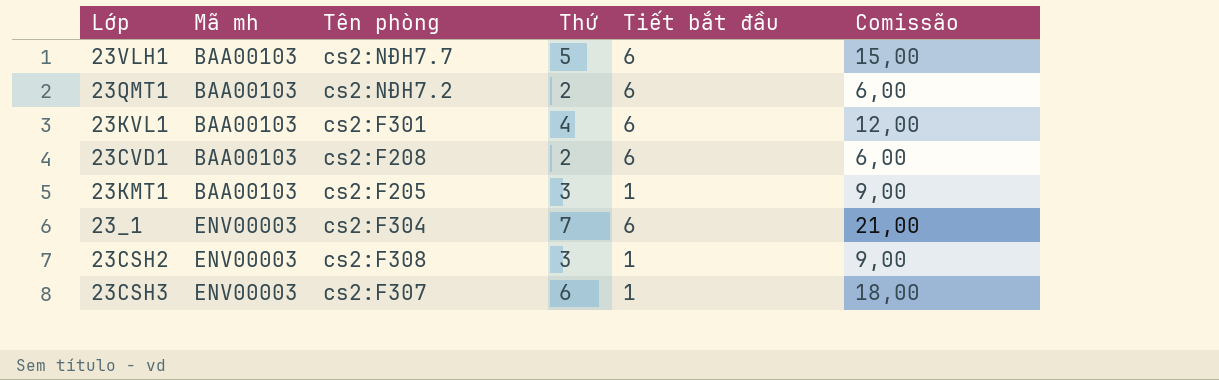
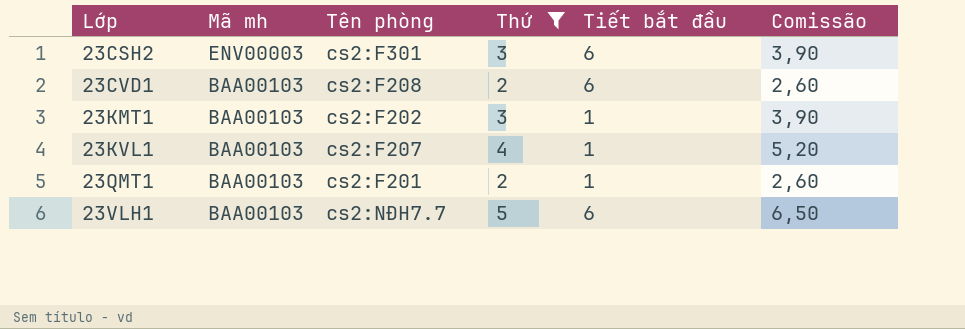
filter: none -> Thứ <= 5
row order: Mã mh ascending -> Lớp ascending
column Comissão | formula: [Thứ] * 3 -> [Thứ] * 1,3
23CSH2 | Tên phòng: cs2:F308 -> cs2:F301
23CSH2 | Tiết bắt đầu: 1 -> 6
23KMT1 | Tên phòng: cs2:F205 -> cs2:F202
23KVL1 | Tên phòng: cs2:F301 -> cs2:F207
23KVL1 | Tiết bắt đầu: 6 -> 1
23QMT1 | Tên phòng: cs2:NĐH7.2 -> cs2:F201
23QMT1 | Tiết bắt đầu: 6 -> 1

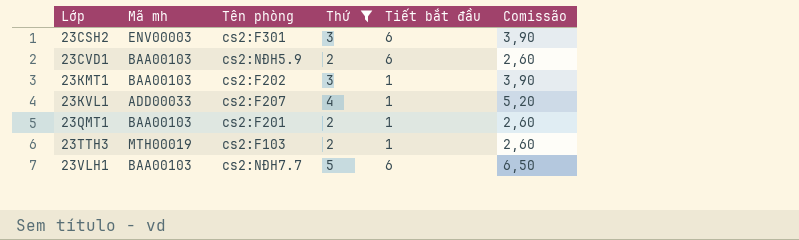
23CVD1 | Tên phòng: cs2:F208 -> cs2:NĐH5.9
23KVL1 | Mã mh: BAA00103 -> ADD00033
row 23TTH3: none -> MTH00019 | cs2:F103 | 2 | 1 | 2,60

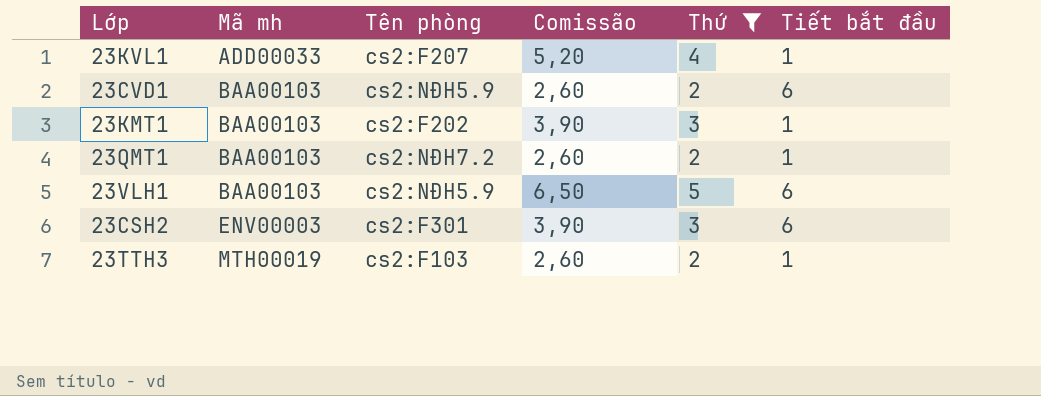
row order: Lớp ascending -> Mã mh ascending
column Comissão | position: 6 -> 4
23QMT1 | Tên phòng: cs2:F201 -> cs2:NĐH7.2
23VLH1 | Tên phòng: cs2:NĐH7.7 -> cs2:NĐH5.9

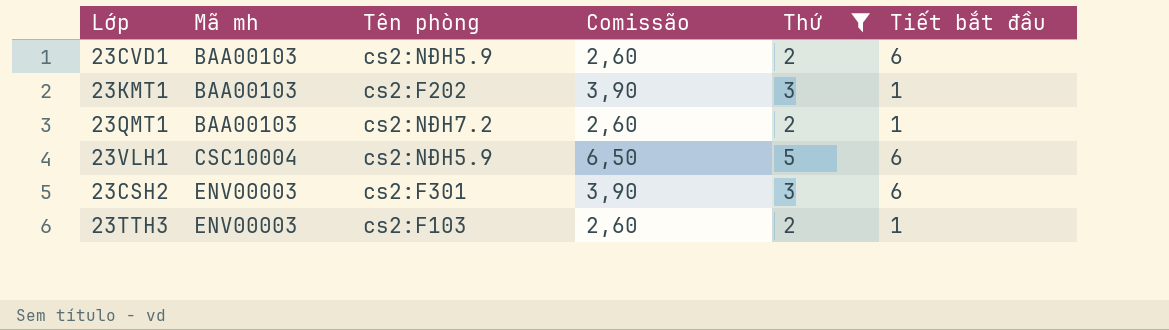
row 23KVL1: ADD00033 | cs2:F207 | 5,20 | 4 | 1 -> none
23VLH1 | Mã mh: BAA00103 -> CSC10004
23TTH3 | Mã mh: MTH00019 -> ENV00003

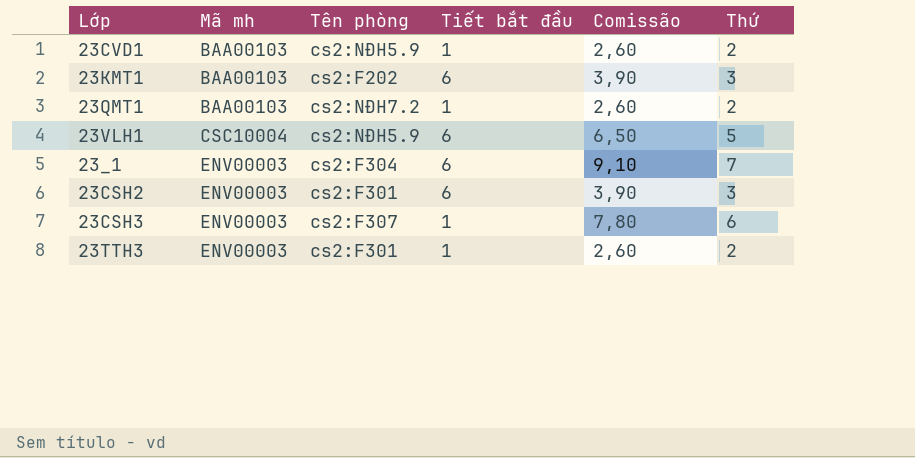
filter: Thứ <= 5 -> none
column Tiết bắt đầu | position: 6 -> 4
23CVD1 | Tiết bắt đầu: 6 -> 1
23KMT1 | Tiết bắt đầu: 1 -> 6
23TTH3 | Tên phòng: cs2:F103 -> cs2:F301

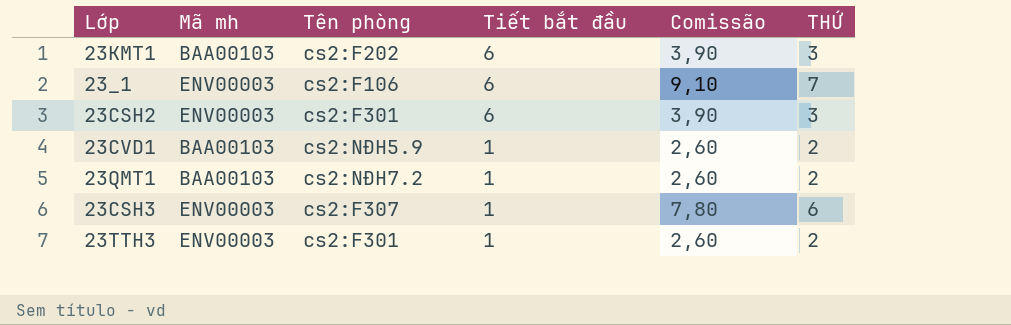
row order: Mã mh ascending -> Tiết bắt đầu descending
column name: Thứ -> THỨ
row 23VLH1: CSC10004 | cs2:NĐH5.9 | 6 | 6,50 | 5 -> none
23_1 | Tên phòng: cs2:F304 -> cs2:F106

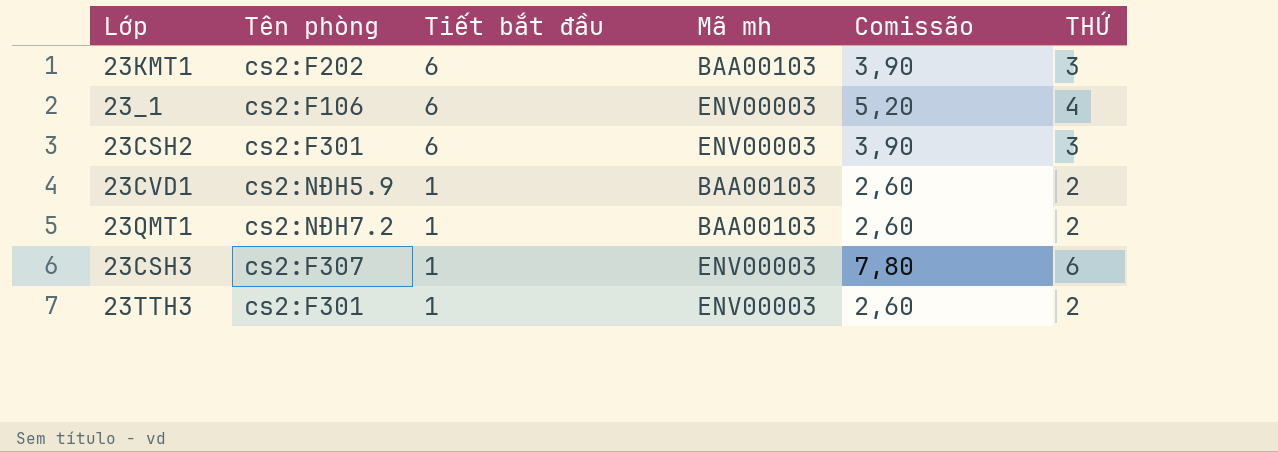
column Mã mh | position: 2 -> 4
23_1 | Comissão: 9,10 -> 5,20
23_1 | THỨ: 7 -> 4

